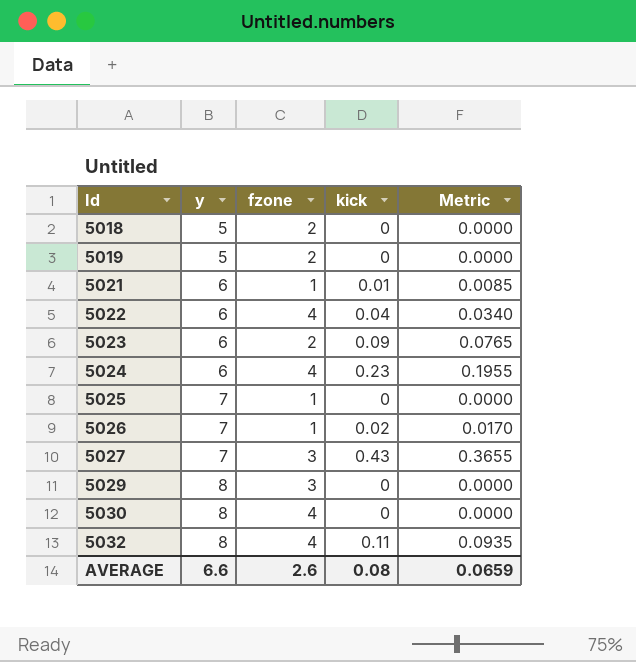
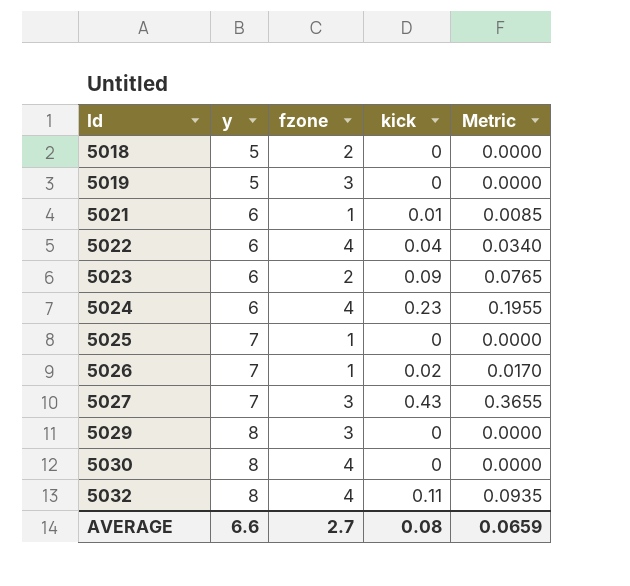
5019 | fzone: 2 -> 3
AVERAGE | fzone: 2.6 -> 2.7

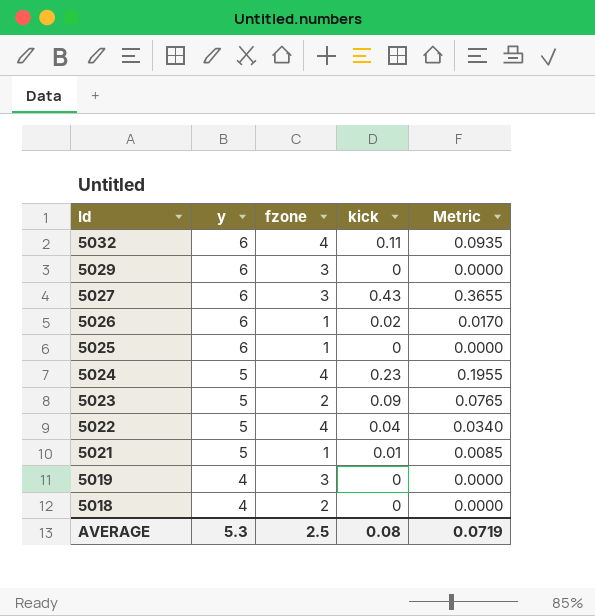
row order: Id ascending -> Id descending
row 5030: 8 | 4 | 0 | 0.0000 -> none
5032 | y: 8 -> 6
5029 | y: 8 -> 6
5027 | y: 7 -> 6
5026 | y: 7 -> 6
5025 | y: 7 -> 6
5024 | y: 6 -> 5
5023 | y: 6 -> 5
5022 | y: 6 -> 5
5021 | y: 6 -> 5
5019 | y: 5 -> 4
5018 | y: 5 -> 4
AVERAGE | y: 6.6 -> 5.3
AVERAGE | fzone: 2.7 -> 2.5
AVERAGE | Metric: 0.0659 -> 0.0719

